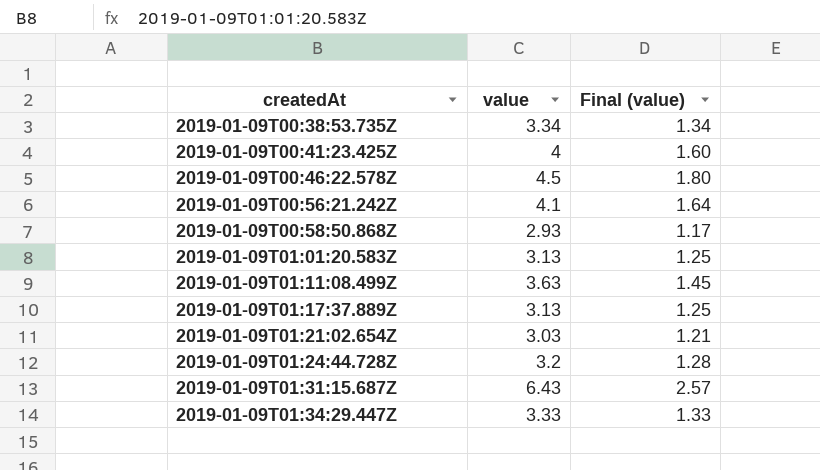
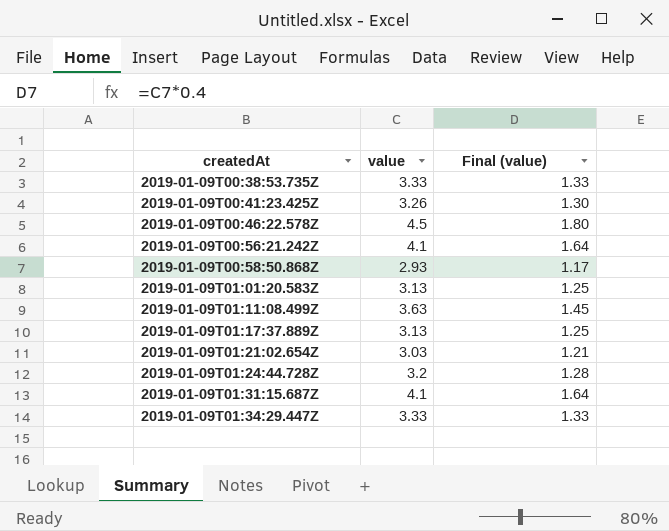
2019-01-09T00:38:53.735Z | value: 3.34 -> 3.33
2019-01-09T00:38:53.735Z | Final (value): 1.34 -> 1.33
2019-01-09T00:41:23.425Z | value: 4 -> 3.26
2019-01-09T00:41:23.425Z | Final (value): 1.60 -> 1.30
2019-01-09T01:31:15.687Z | value: 6.43 -> 4.1
2019-01-09T01:31:15.687Z | Final (value): 2.57 -> 1.64

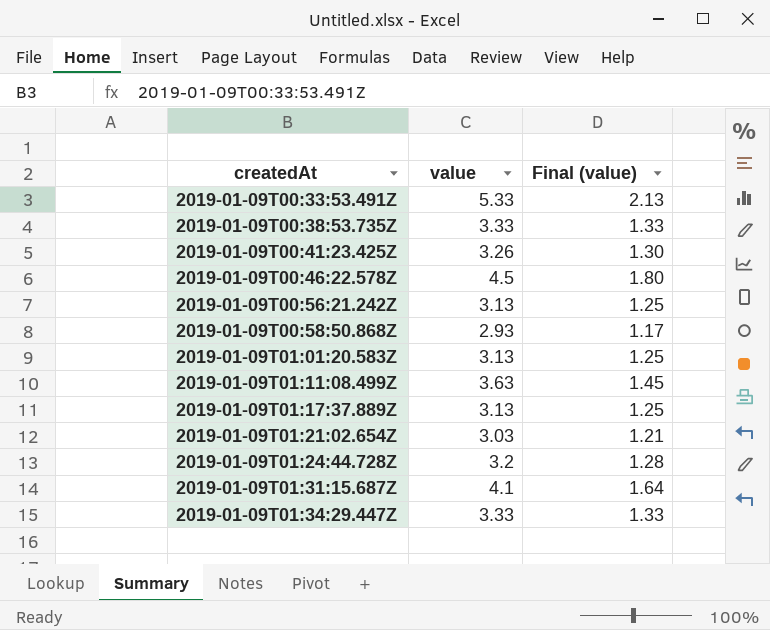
row 2019-01-09T00:33:53.491Z: none -> 5.33 | 2.13
2019-01-09T00:56:21.242Z | value: 4.1 -> 3.13
2019-01-09T00:56:21.242Z | Final (value): 1.64 -> 1.25

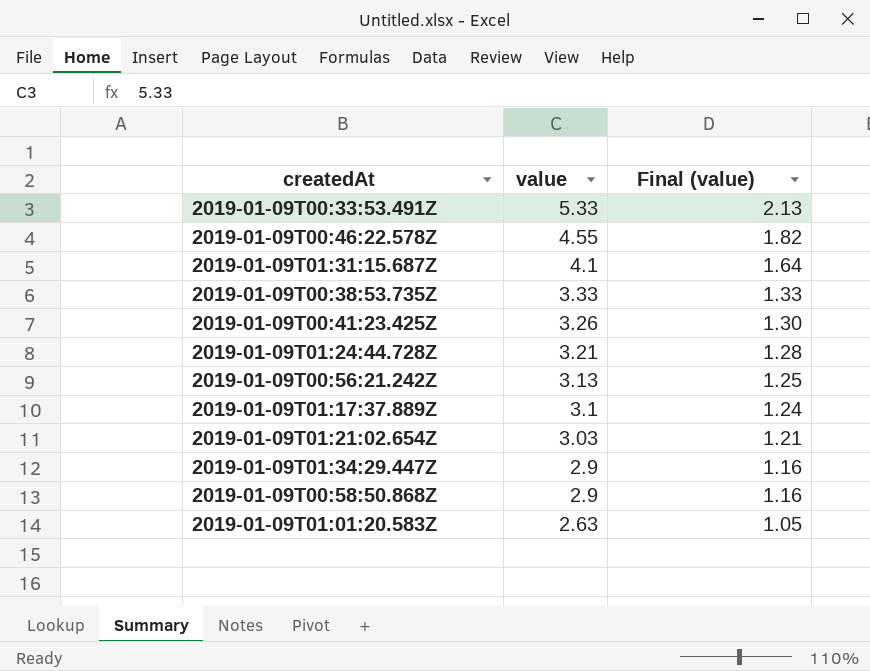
row order: createdAt ascending -> value descending
row 2019-01-09T01:11:08.499Z: 3.63 | 1.45 -> none
2019-01-09T00:46:22.578Z | value: 4.5 -> 4.55
2019-01-09T00:46:22.578Z | Final (value): 1.80 -> 1.82
2019-01-09T01:24:44.728Z | value: 3.2 -> 3.21
2019-01-09T01:17:37.889Z | value: 3.13 -> 3.1
2019-01-09T01:17:37.889Z | Final (value): 1.25 -> 1.24
2019-01-09T01:34:29.447Z | value: 3.33 -> 2.9
2019-01-09T01:34:29.447Z | Final (value): 1.33 -> 1.16
2019-01-09T00:58:50.868Z | value: 2.93 -> 2.9
2019-01-09T00:58:50.868Z | Final (value): 1.17 -> 1.16
2019-01-09T01:01:20.583Z | value: 3.13 -> 2.63
2019-01-09T01:01:20.583Z | Final (value): 1.25 -> 1.05

